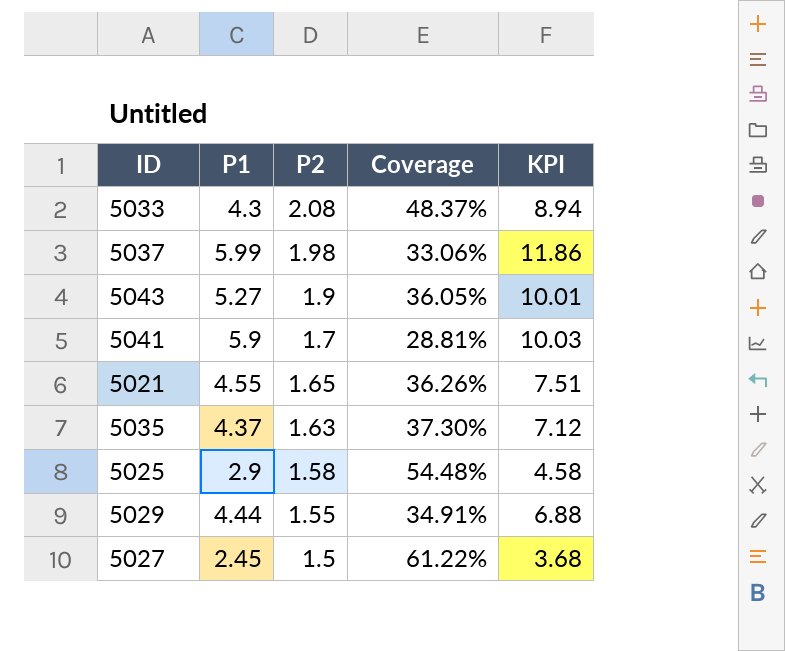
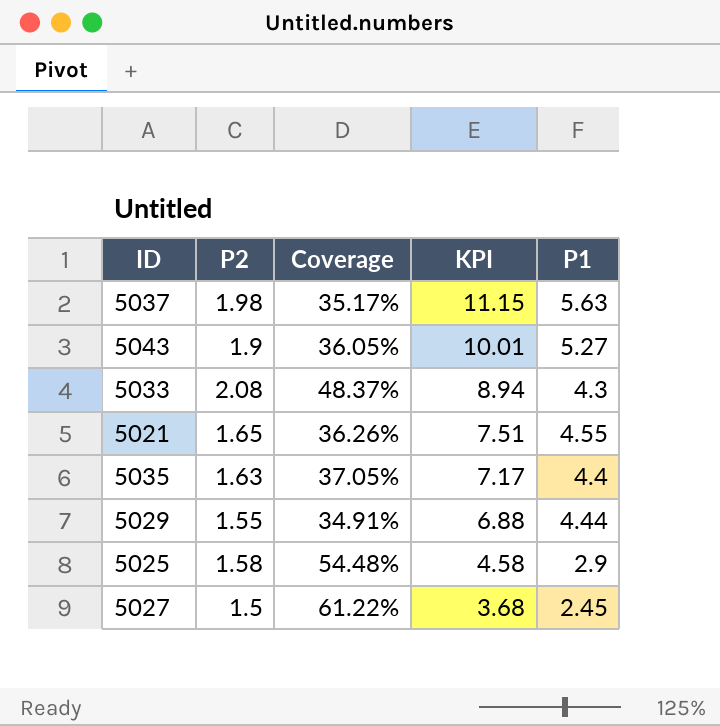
row order: P2 descending -> KPI descending
column P1 | position: 2 -> 5
row 5041: 5.9 | 1.7 | 28.81% | 10.03 -> none
5037 | Coverage: 33.06% -> 35.17%
5037 | KPI: 11.86 -> 11.15
5037 | P1: 5.99 -> 5.63
5035 | Coverage: 37.30% -> 37.05%
5035 | KPI: 7.12 -> 7.17
5035 | P1: 4.37 -> 4.4

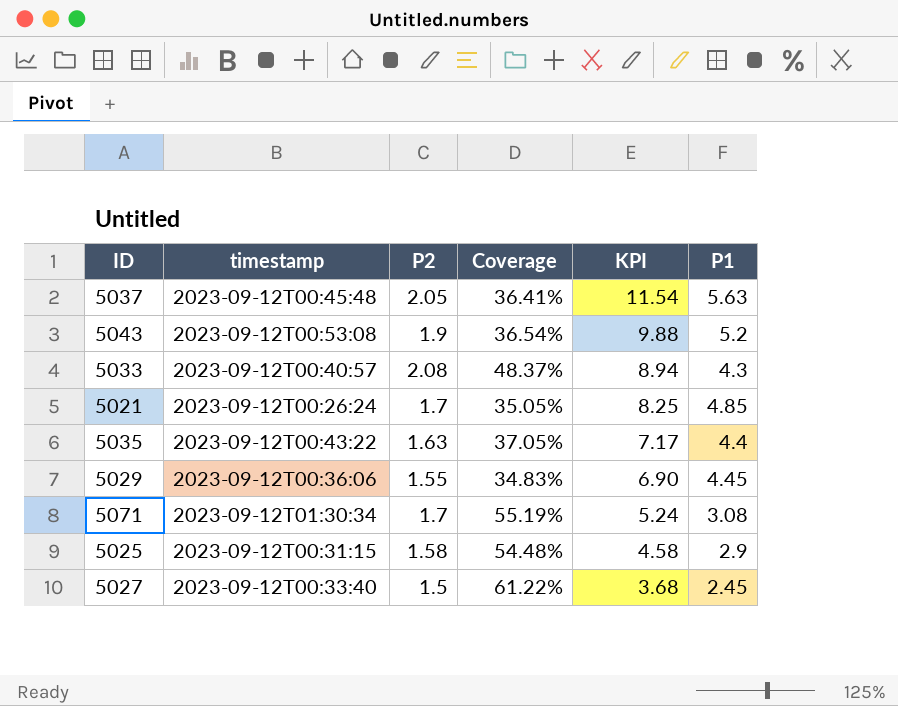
column timestamp | position: none -> 2
5037 | P2: 1.98 -> 2.05
5037 | Coverage: 35.17% -> 36.41%
5037 | KPI: 11.15 -> 11.54
5043 | Coverage: 36.05% -> 36.54%
5043 | KPI: 10.01 -> 9.88
5043 | P1: 5.27 -> 5.2
5021 | P2: 1.65 -> 1.7
5021 | Coverage: 36.26% -> 35.05%
5021 | KPI: 7.51 -> 8.25
5021 | P1: 4.55 -> 4.85
5029 | Coverage: 34.91% -> 34.83%
5029 | KPI: 6.88 -> 6.90
5029 | P1: 4.44 -> 4.45
row 5071: none -> 2023-09-12T01:30:34 | 1.7 | 55.19% | 5.24 | 3.08

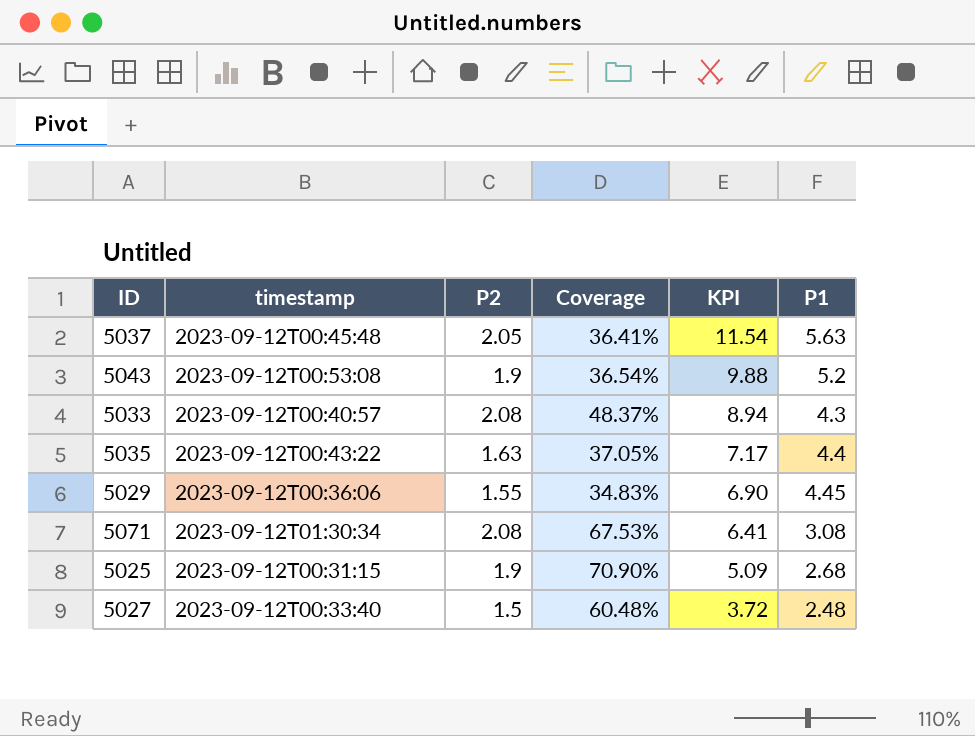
row 5021: 2023-09-12T00:26:24 | 1.7 | 35.05% | 8.25 | 4.85 -> none
5071 | P2: 1.7 -> 2.08
5071 | Coverage: 55.19% -> 67.53%
5071 | KPI: 5.24 -> 6.41
5025 | P2: 1.58 -> 1.9
5025 | Coverage: 54.48% -> 70.90%
5025 | KPI: 4.58 -> 5.09
5025 | P1: 2.9 -> 2.68
5027 | Coverage: 61.22% -> 60.48%
5027 | KPI: 3.68 -> 3.72
5027 | P1: 2.45 -> 2.48

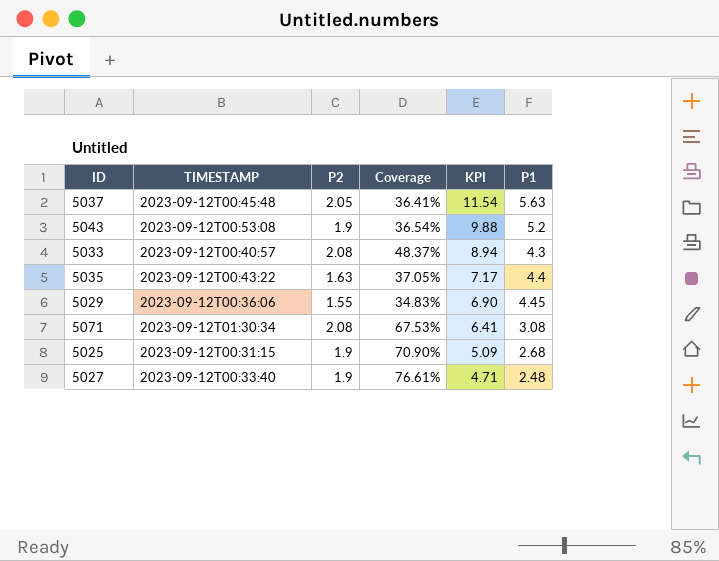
column name: timestamp -> TIMESTAMP
5027 | P2: 1.5 -> 1.9
5027 | Coverage: 60.48% -> 76.61%
5027 | KPI: 3.72 -> 4.71

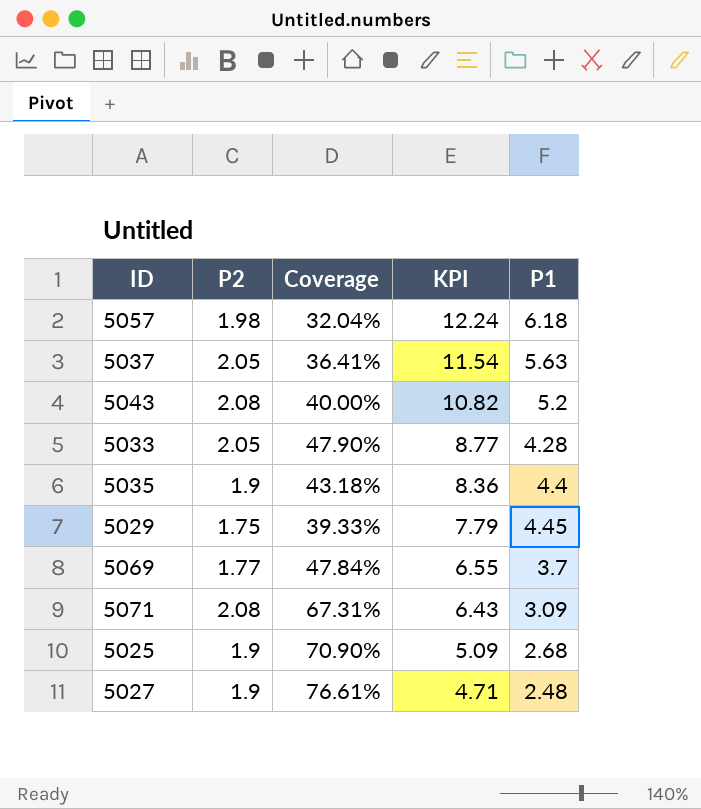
column TIMESTAMP | position: 2 -> none
row 5057: none -> 1.98 | 32.04% | 12.24 | 6.18
5043 | P2: 1.9 -> 2.08
5043 | Coverage: 36.54% -> 40.00%
5043 | KPI: 9.88 -> 10.82
5033 | P2: 2.08 -> 2.05
5033 | Coverage: 48.37% -> 47.90%
5033 | KPI: 8.94 -> 8.77
5033 | P1: 4.3 -> 4.28
5035 | P2: 1.63 -> 1.9
5035 | Coverage: 37.05% -> 43.18%
5035 | KPI: 7.17 -> 8.36
5029 | P2: 1.55 -> 1.75
5029 | Coverage: 34.83% -> 39.33%
5029 | KPI: 6.90 -> 7.79
row 5069: none -> 1.77 | 47.84% | 6.55 | 3.7
5071 | Coverage: 67.53% -> 67.31%
5071 | KPI: 6.41 -> 6.43
5071 | P1: 3.08 -> 3.09

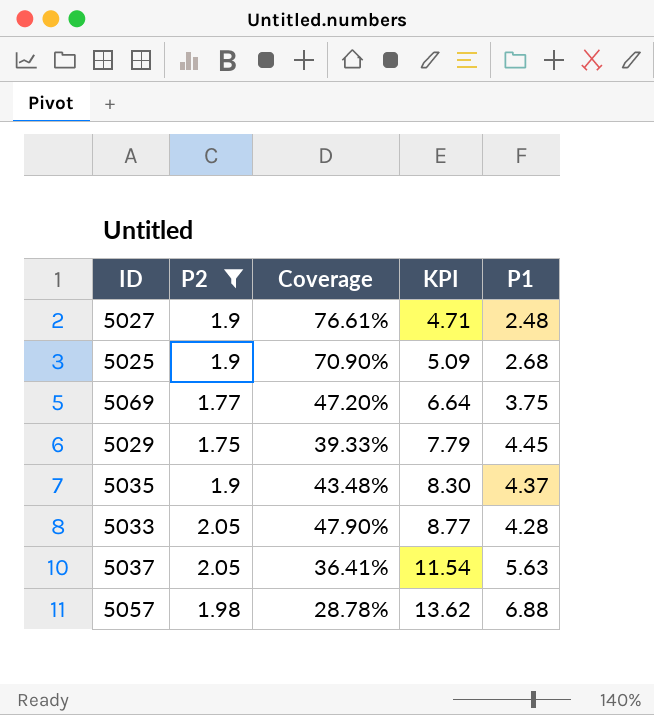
filter: none -> P2 != 2.08
row order: KPI descending -> KPI ascending
5069 | Coverage: 47.84% -> 47.20%
5069 | KPI: 6.55 -> 6.64
5069 | P1: 3.7 -> 3.75
5035 | Coverage: 43.18% -> 43.48%
5035 | KPI: 8.36 -> 8.30
5035 | P1: 4.4 -> 4.37
5057 | Coverage: 32.04% -> 28.78%
5057 | KPI: 12.24 -> 13.62
5057 | P1: 6.18 -> 6.88

